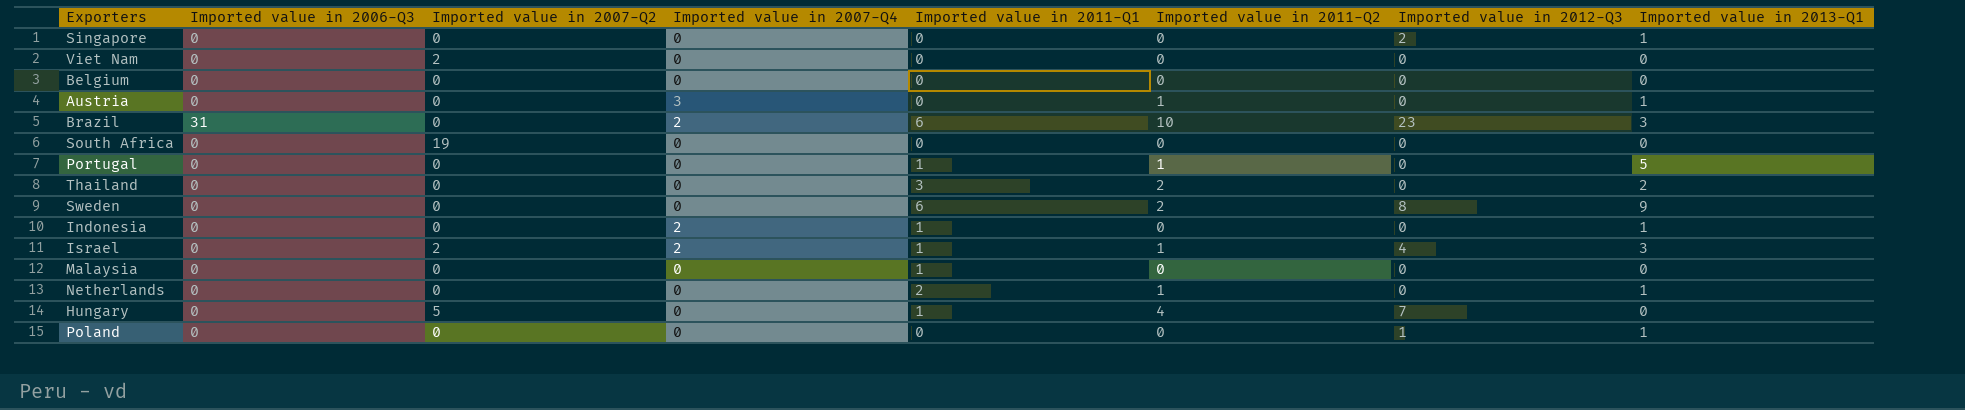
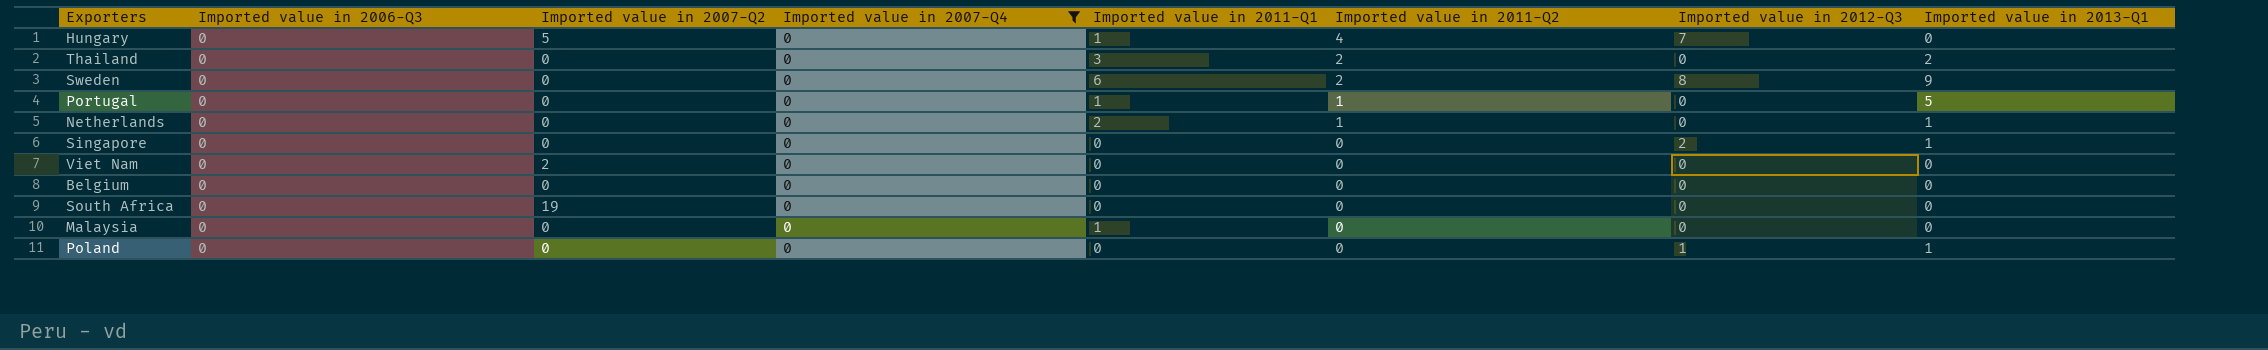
filter: none -> Imported value in 2007-Q4 = 0
row order: none -> Imported value in 2011-Q2 descending

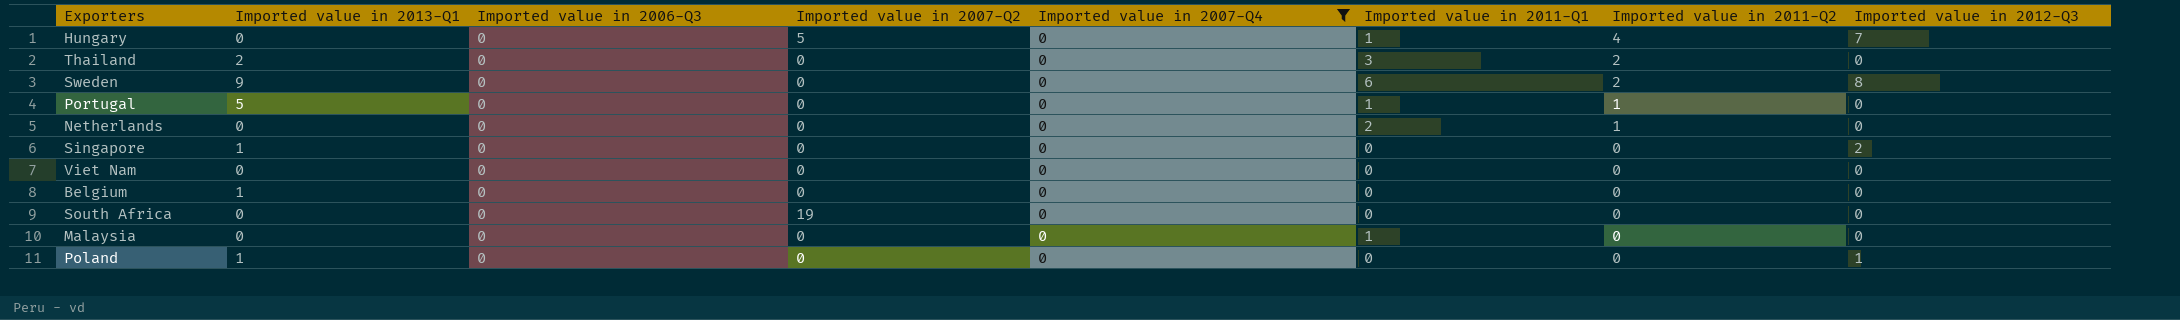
column Imported value in 2013-Q1 | position: 8 -> 2
Netherlands | Imported value in 2013-Q1: 1 -> 0
Viet Nam | Imported value in 2007-Q2: 2 -> 0
Belgium | Imported value in 2013-Q1: 0 -> 1

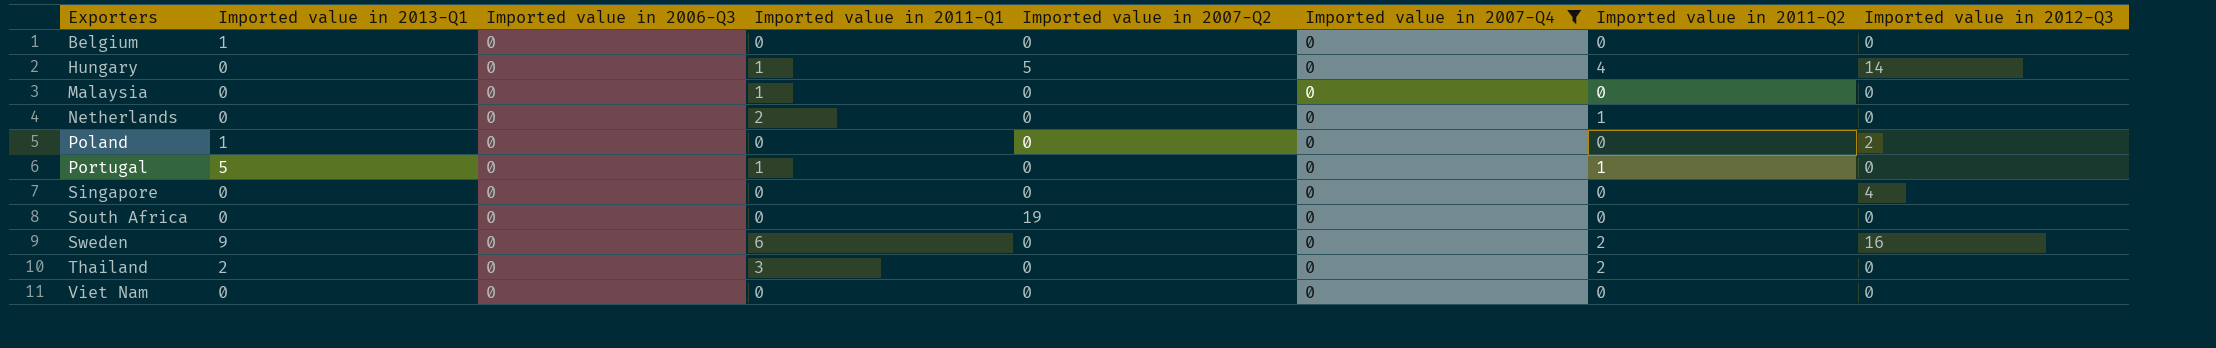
row order: Imported value in 2011-Q2 descending -> Exporters ascending
column Imported value in 2011-Q1 | position: 6 -> 4
Hungary | Imported value in 2012-Q3: 7 -> 14
Poland | Imported value in 2012-Q3: 1 -> 2
Singapore | Imported value in 2013-Q1: 1 -> 0
Singapore | Imported value in 2012-Q3: 2 -> 4
Sweden | Imported value in 2012-Q3: 8 -> 16

